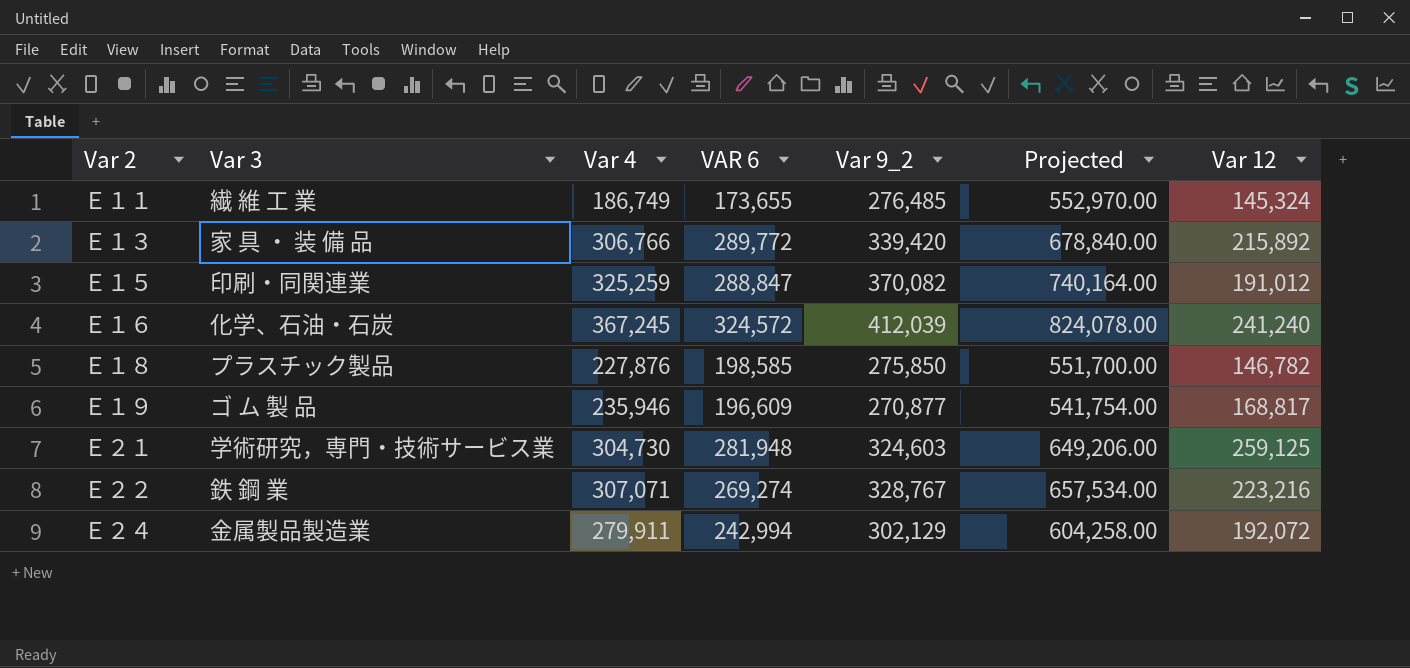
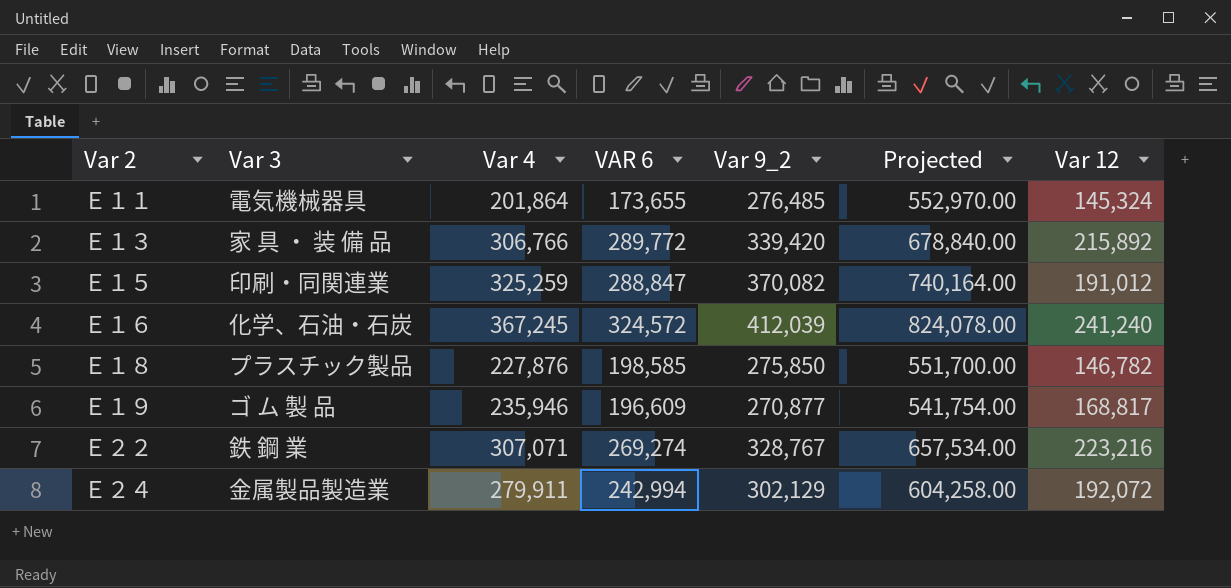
row Ｅ２１: 学術研究，専門・技術サービス業 | 304,730 | 281,948 | 324,603 | 649,206.00 | 259,125 -> none
Ｅ１１ | Var 3: 繊 維 工 業 -> 電気機械器具
Ｅ１１ | Var 4: 186,749 -> 201,864

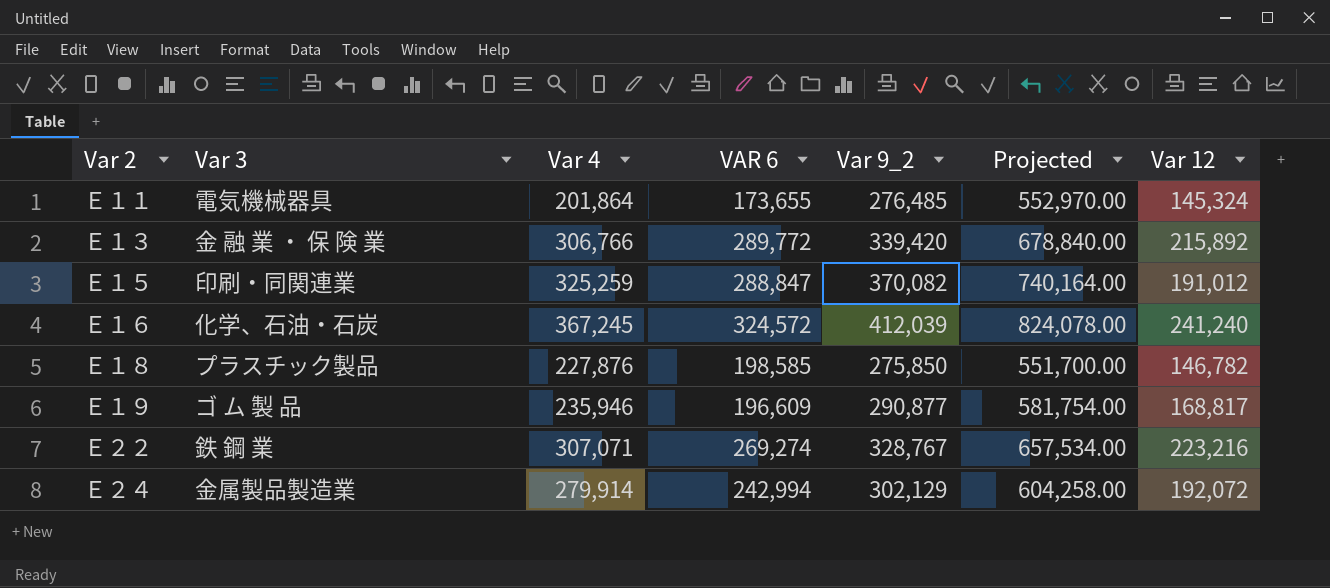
Ｅ１３ | Var 3: 家 具 ・ 装 備 品 -> 金 融 業 ・ 保 険 業
Ｅ１９ | Var 9_2: 270,877 -> 290,877
Ｅ１９ | Projected: 541,754.00 -> 581,754.00
Ｅ２４ | Var 4: 279,911 -> 279,914

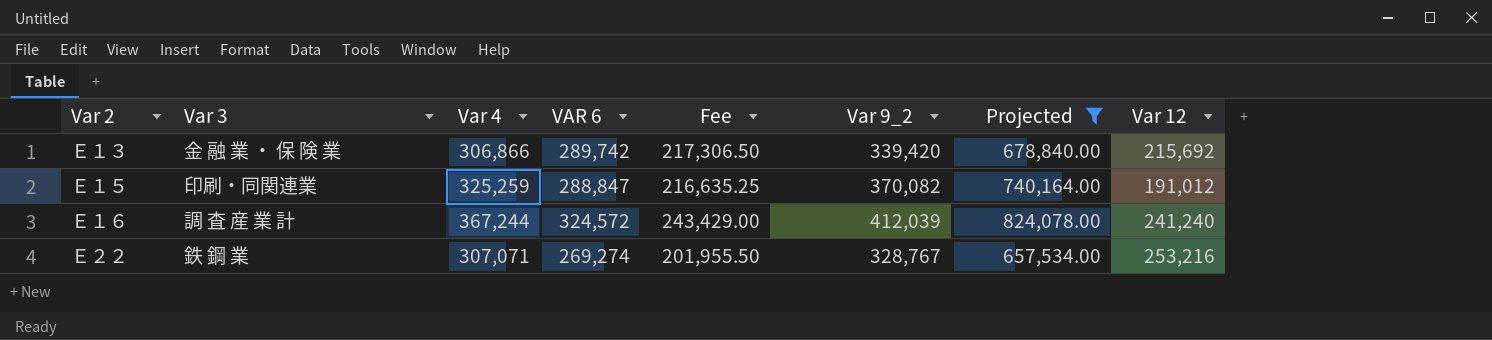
filter: none -> Projected >= 657,534.00
column Fee | formula: none -> [VAR 6] * 0.75
Ｅ１３ | Var 4: 306,766 -> 306,866
Ｅ１３ | VAR 6: 289,772 -> 289,742
Ｅ１３ | Var 12: 215,892 -> 215,692
Ｅ１６ | Var 3: 化学、石油・石炭 -> 調 査 産 業 計
Ｅ１６ | Var 4: 367,245 -> 367,244
Ｅ２２ | Var 12: 223,216 -> 253,216

